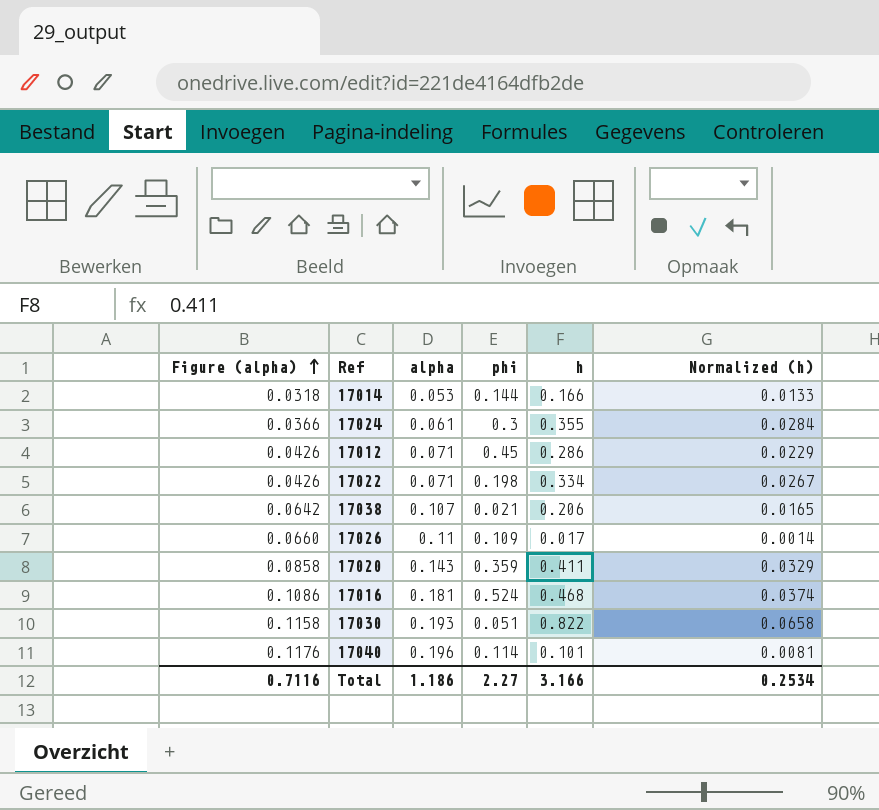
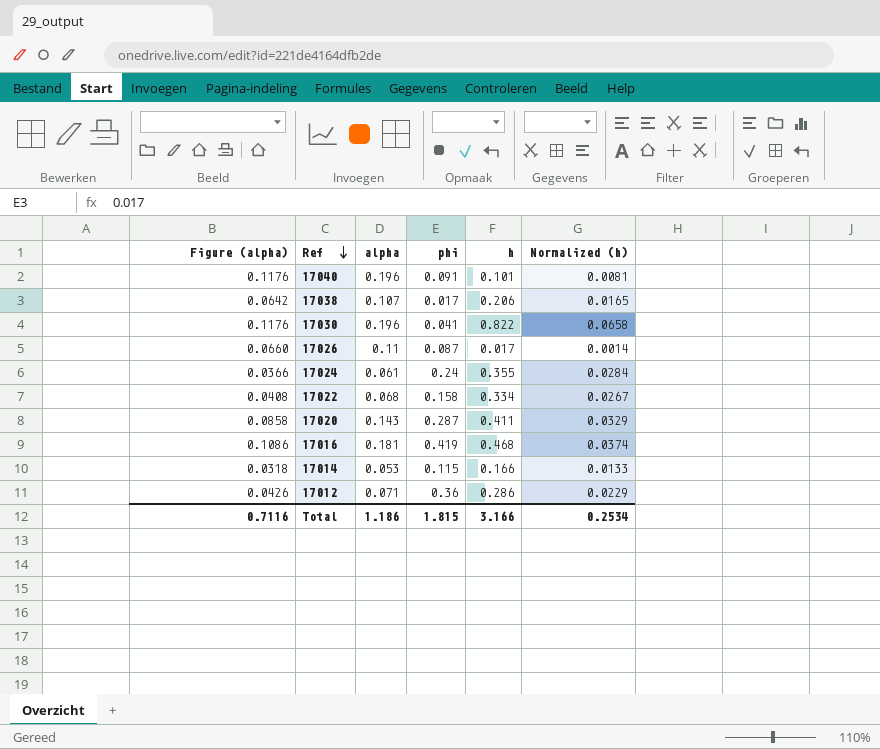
row order: Figure (alpha) ascending -> Ref descending
17040 | phi: 0.114 -> 0.091
17038 | phi: 0.021 -> 0.017
17030 | Figure (alpha): 0.1158 -> 0.1176
17030 | alpha: 0.193 -> 0.196
17030 | phi: 0.051 -> 0.041
17026 | phi: 0.109 -> 0.087
17024 | phi: 0.3 -> 0.24
17022 | Figure (alpha): 0.0426 -> 0.0408
17022 | alpha: 0.071 -> 0.068
17022 | phi: 0.198 -> 0.158
17020 | phi: 0.359 -> 0.287
17016 | phi: 0.524 -> 0.419
17014 | phi: 0.144 -> 0.115
17012 | phi: 0.45 -> 0.36
Total | phi: 2.27 -> 1.815

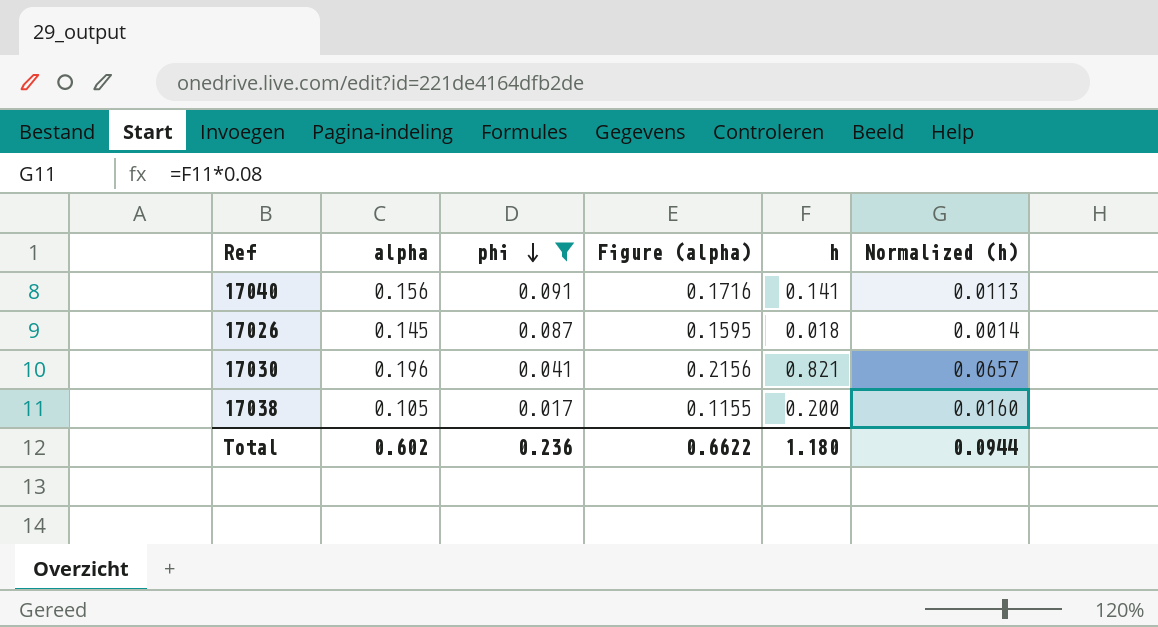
filter: none -> phi <= 0.091
row order: Ref descending -> phi descending
column Figure (alpha) | formula: [alpha] * 0.6 -> [alpha] * 1.1
column Figure (alpha) | position: 1 -> 4
17040 | alpha: 0.196 -> 0.156
17040 | h: 0.101 -> 0.141
17040 | Normalized (h): 0.0081 -> 0.0113
17026 | alpha: 0.11 -> 0.145
17026 | h: 0.017 -> 0.018
17030 | h: 0.822 -> 0.821
17030 | Normalized (h): 0.0658 -> 0.0657
17038 | alpha: 0.107 -> 0.105
17038 | h: 0.206 -> 0.200
17038 | Normalized (h): 0.0165 -> 0.0160
Total | alpha: 1.186 -> 0.602
Total | phi: 1.815 -> 0.236
Total | Figure (alpha): 0.7116 -> 0.6622
Total | h: 3.166 -> 1.180
Total | Normalized (h): 0.2534 -> 0.0944

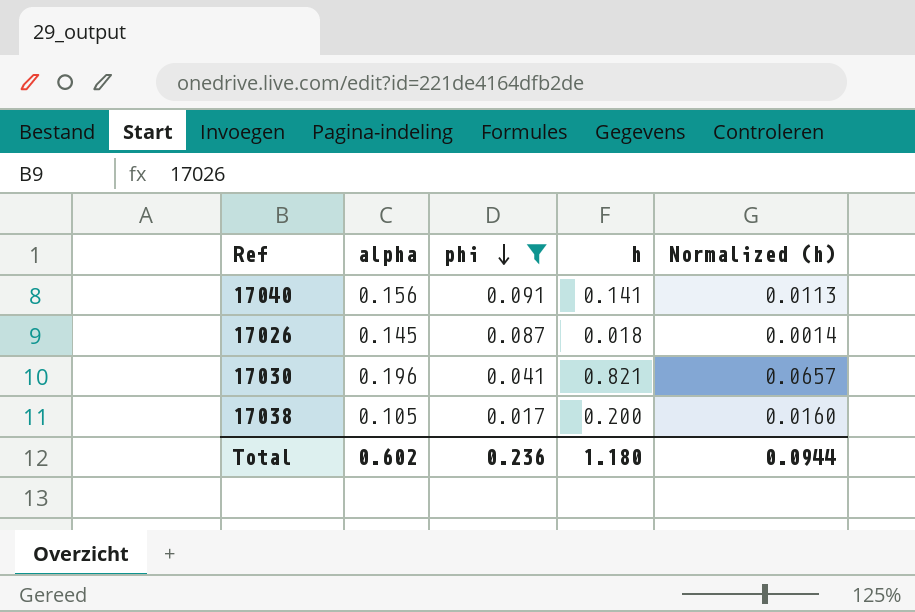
column Figure (alpha) | formula: [alpha] * 1.1 -> none

